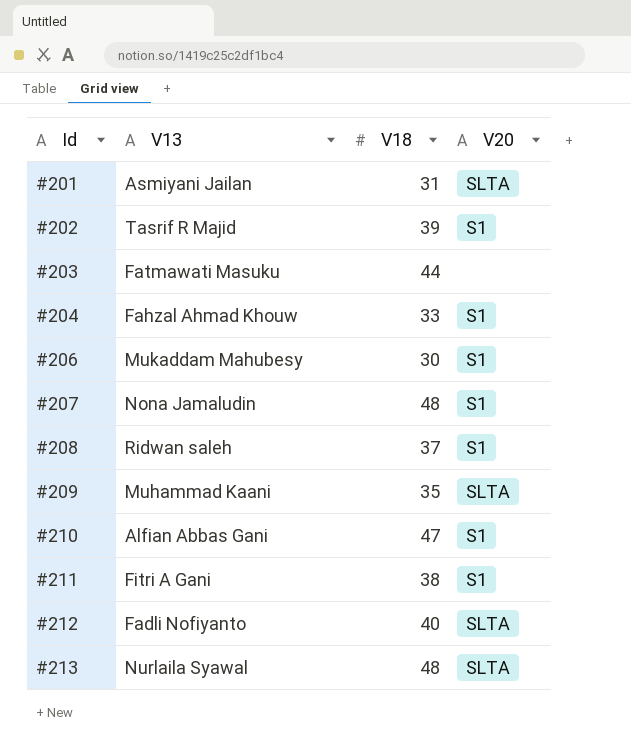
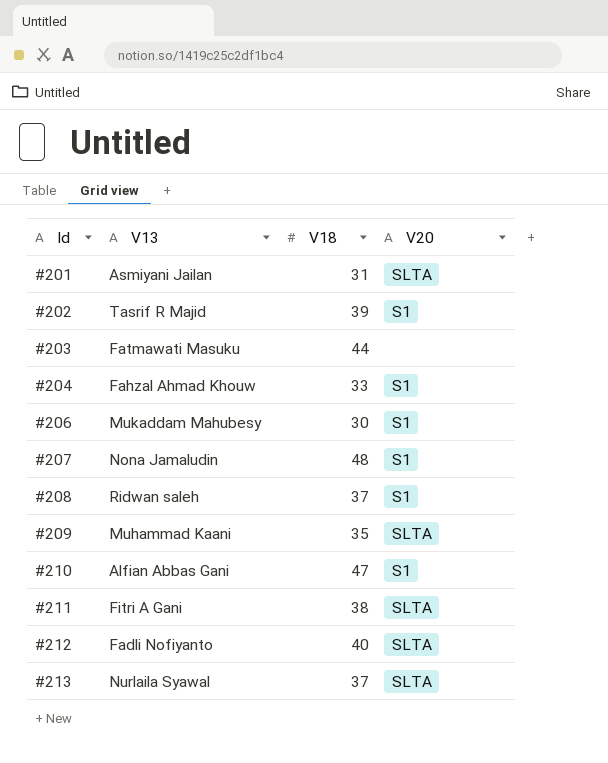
#211 | V20: S1 -> SLTA
#213 | V18: 48 -> 37

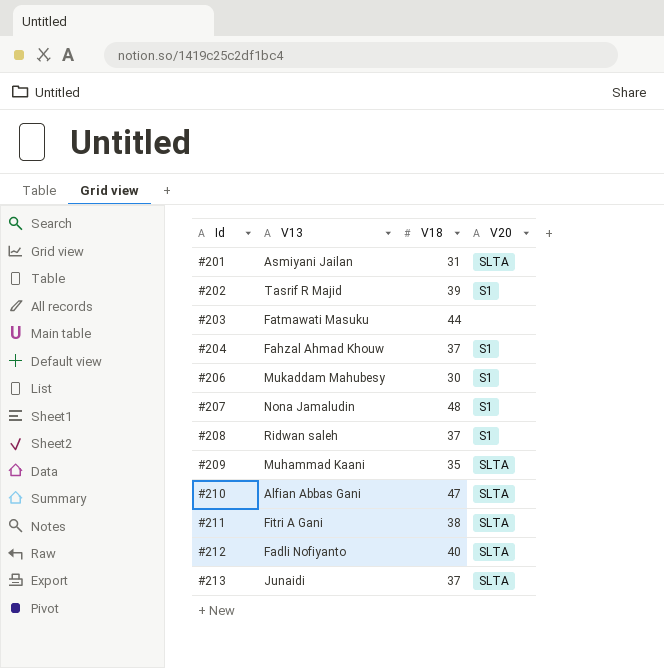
#204 | V18: 33 -> 37
#210 | V20: S1 -> SLTA
#213 | V13: Nurlaila Syawal -> Junaidi

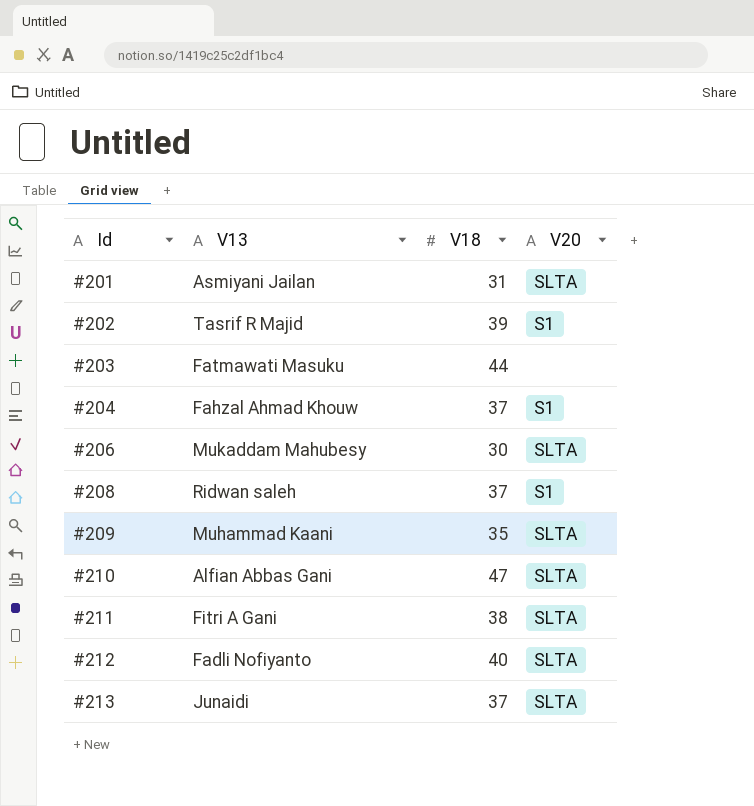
row #207: Nona Jamaludin | 48 | S1 -> none
#206 | V20: S1 -> SLTA

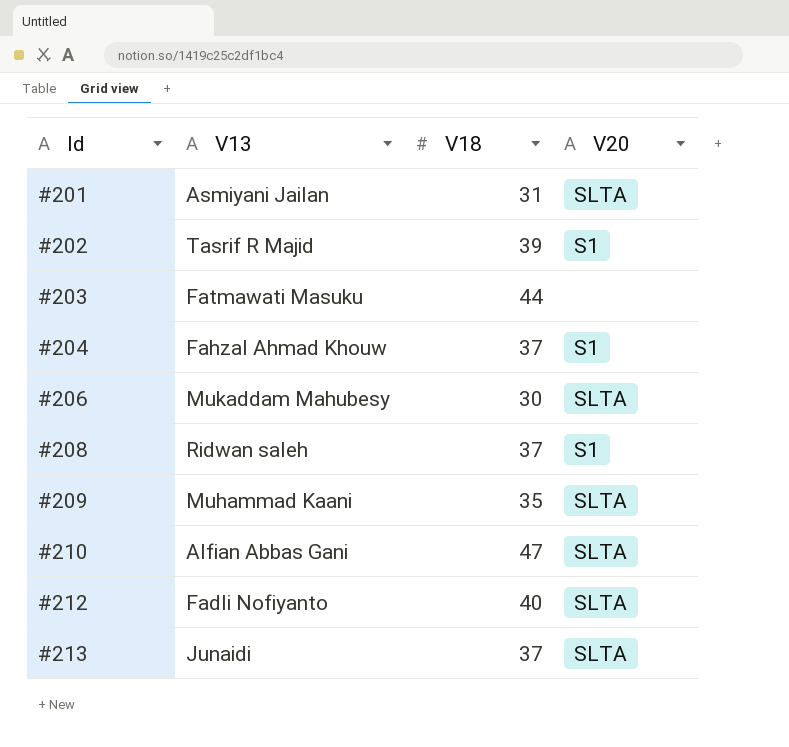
row #211: Fitri A Gani | 38 | SLTA -> none

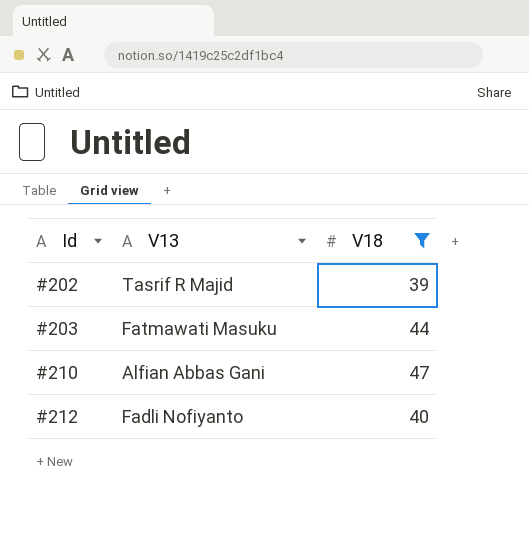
filter: none -> V18 >= 39
column V20 | position: 4 -> none

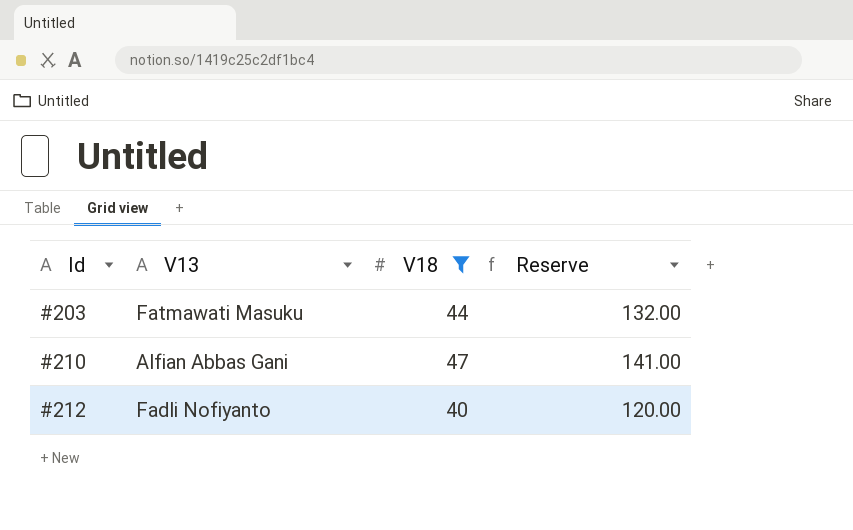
column Reserve | formula: none -> [V18] * 3
row #202: Tasrif R Majid | 39 -> none

